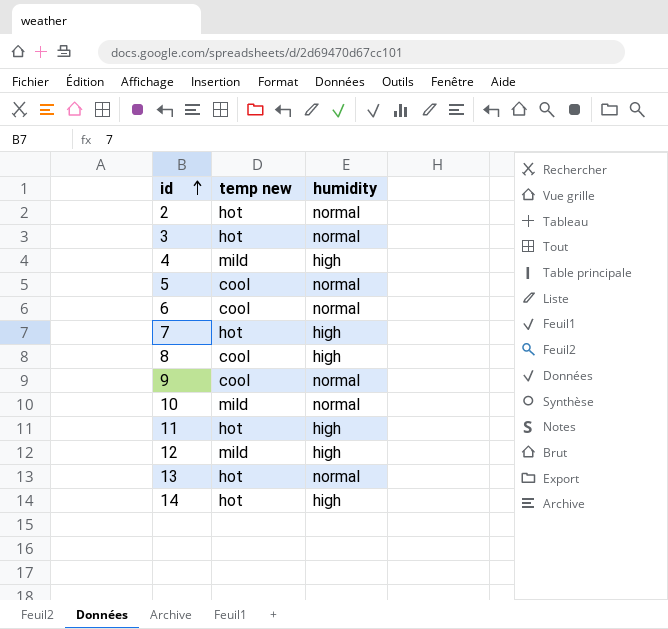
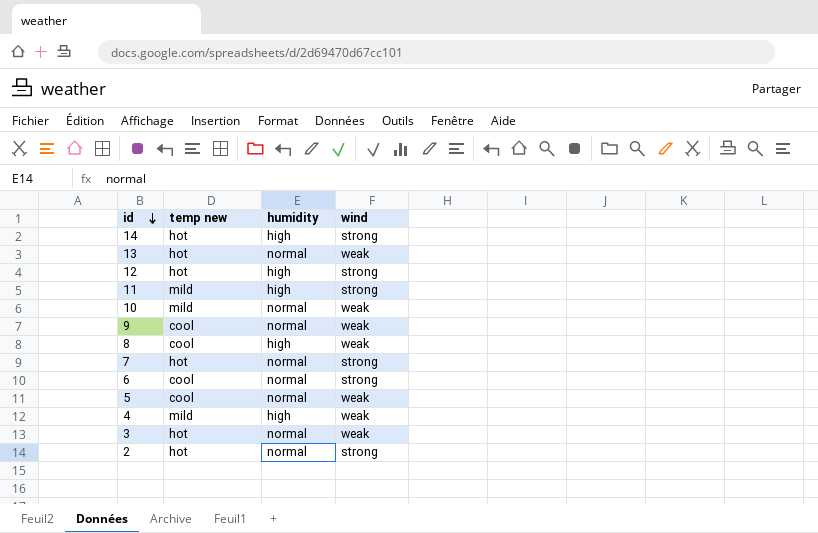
row order: id ascending -> id descending
column wind | position: none -> 4
12 | temp new: mild -> hot
11 | temp new: hot -> mild
7 | humidity: high -> normal

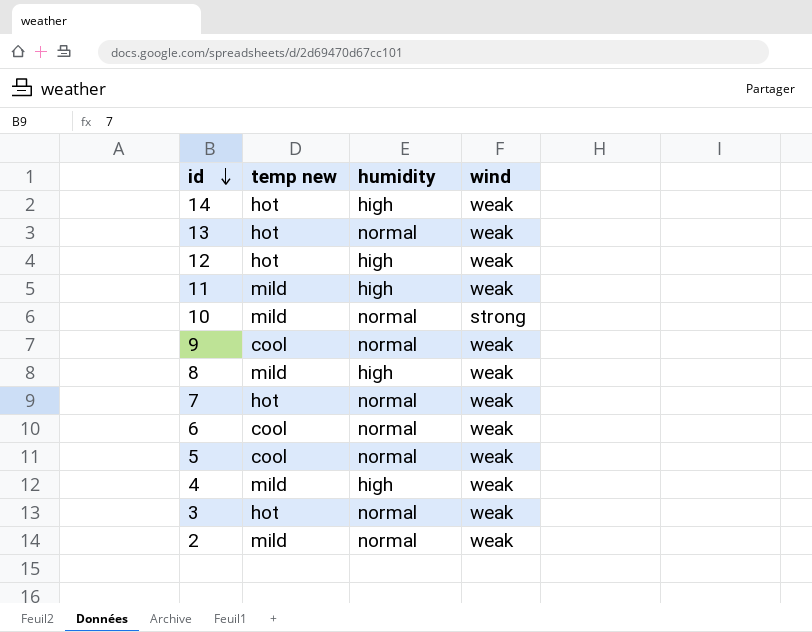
14 | wind: strong -> weak
12 | wind: strong -> weak
11 | wind: strong -> weak
10 | wind: weak -> strong
8 | temp new: cool -> mild
7 | wind: strong -> weak
6 | wind: strong -> weak
2 | temp new: hot -> mild
2 | wind: strong -> weak

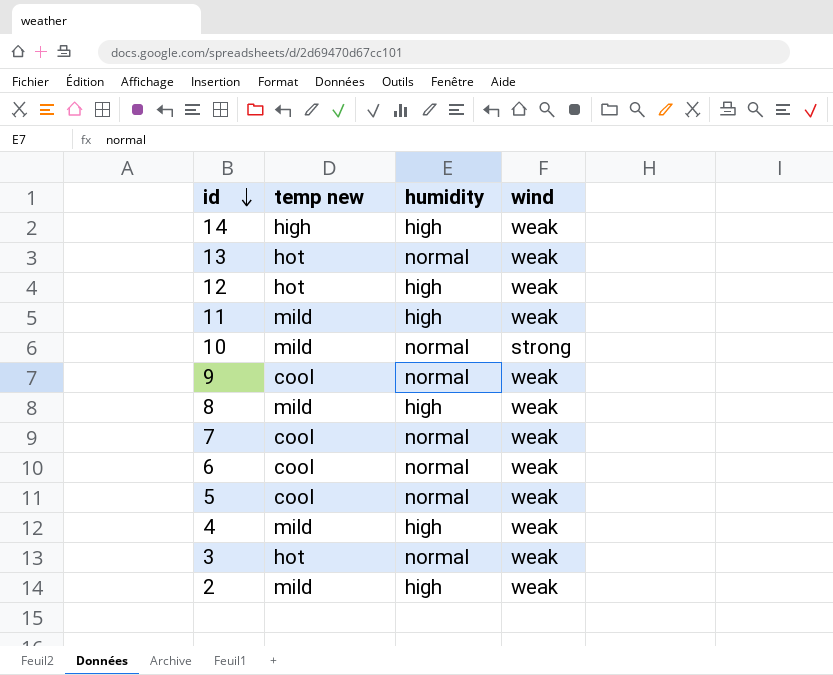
14 | temp new: hot -> high
7 | temp new: hot -> cool
2 | humidity: normal -> high

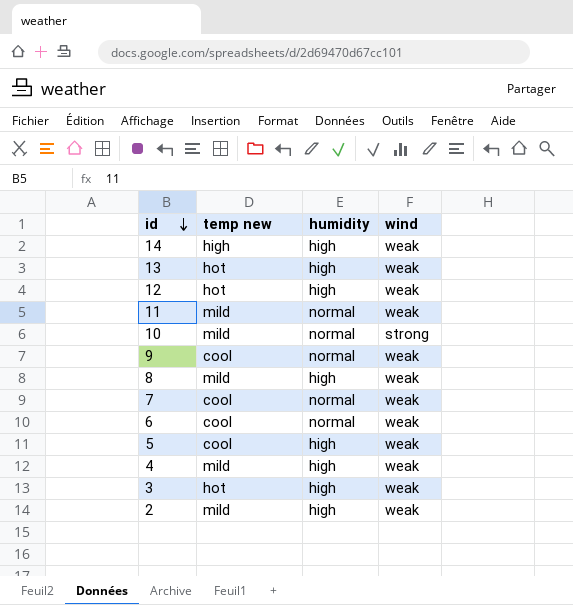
13 | humidity: normal -> high
11 | humidity: high -> normal
5 | humidity: normal -> high
3 | humidity: normal -> high

